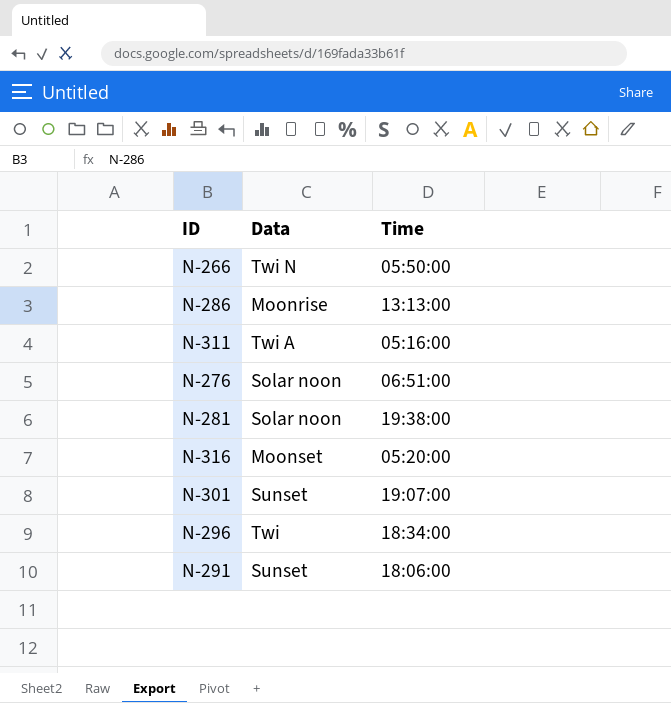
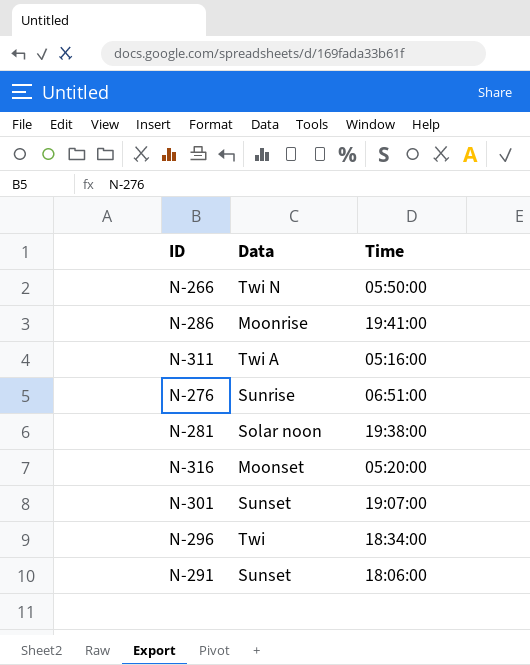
N-286 | Time: 13:13:00 -> 19:41:00
N-276 | Data: Solar noon -> Sunrise

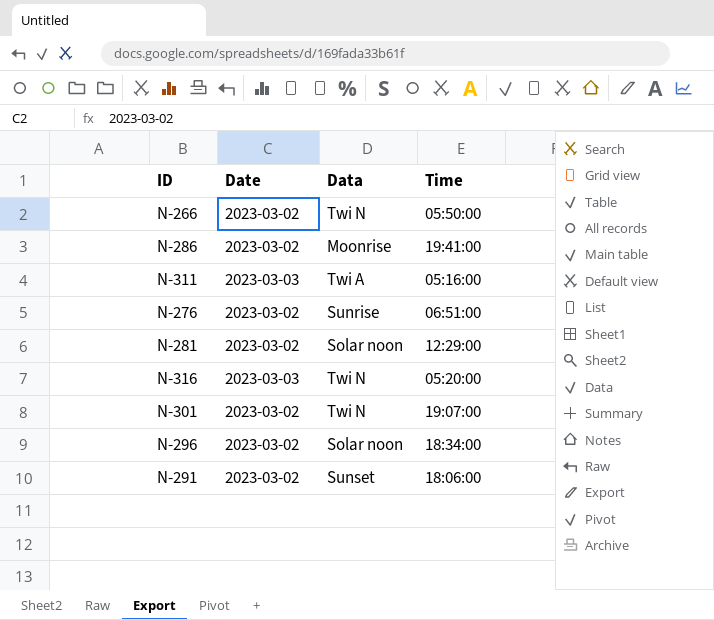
column Date | position: none -> 2
N-281 | Time: 19:38:00 -> 12:29:00
N-316 | Data: Moonset -> Twi N
N-301 | Data: Sunset -> Twi N
N-296 | Data: Twi -> Solar noon

